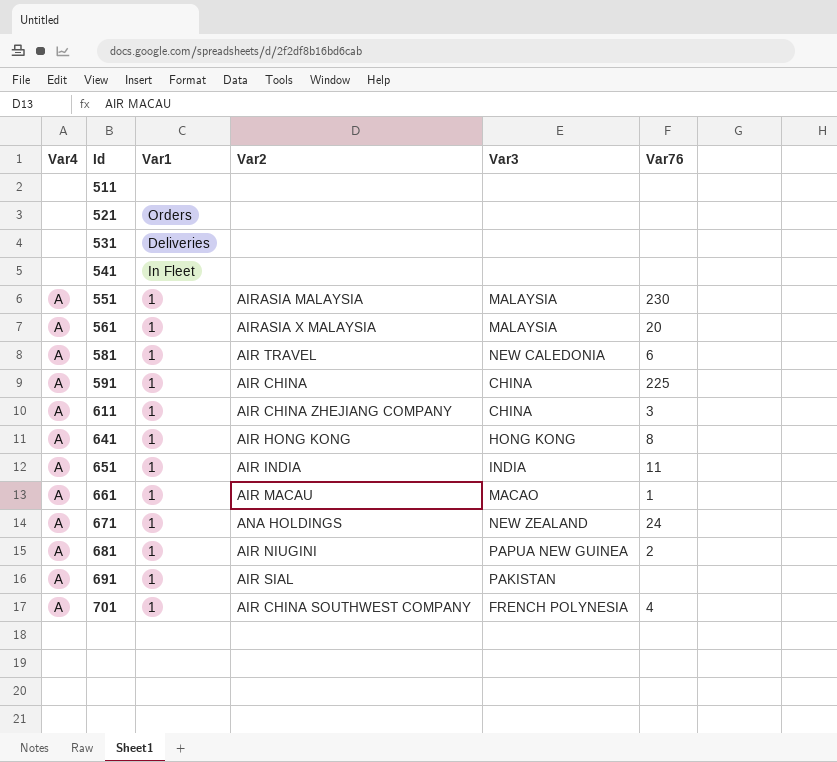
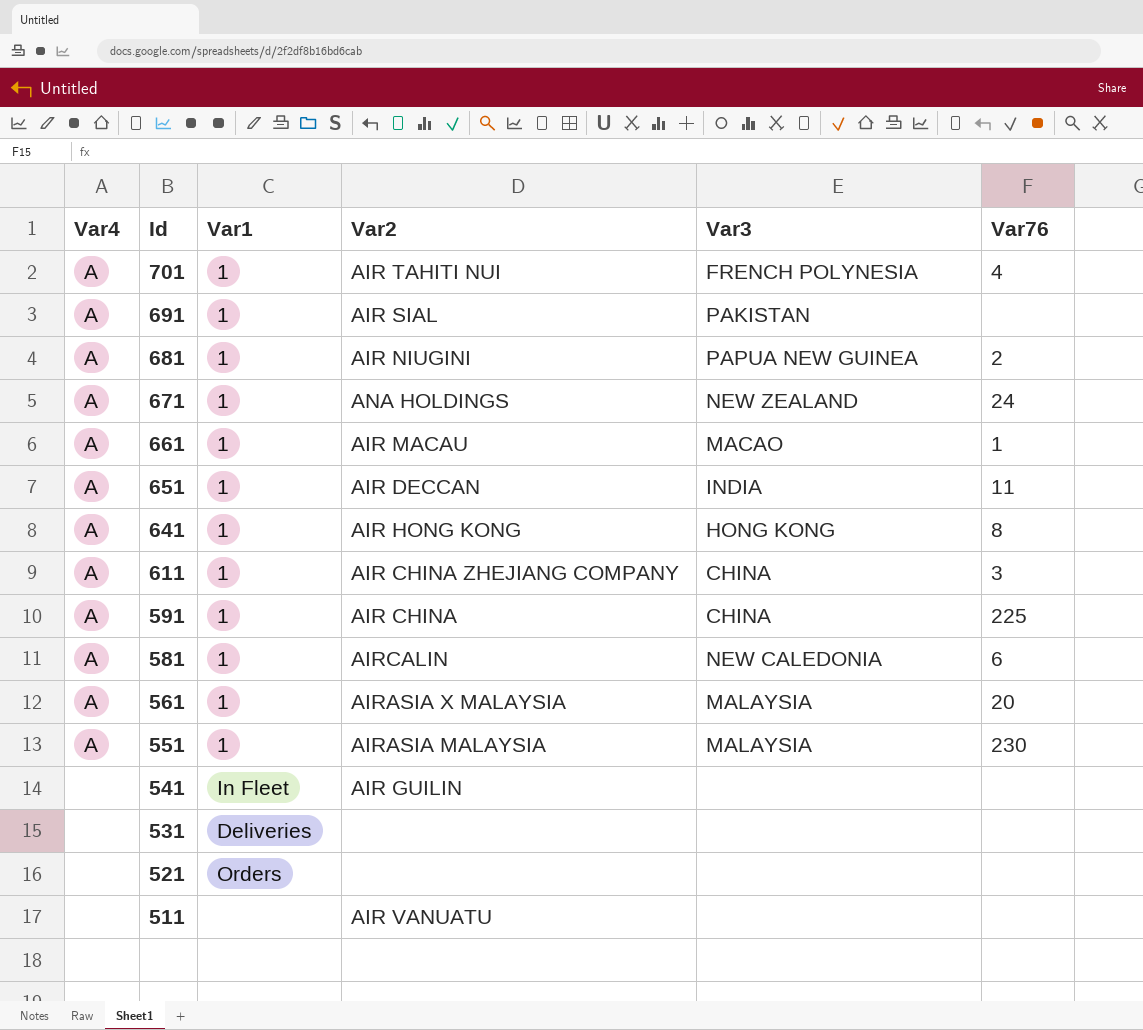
row order: Id ascending -> Id descending
701 | Var2: AIR CHINA SOUTHWEST COMPANY -> AIR TAHITI NUI
651 | Var2: AIR INDIA -> AIR DECCAN
581 | Var2: AIR TRAVEL -> AIRCALIN
541 | Var2: none -> AIR GUILIN
511 | Var2: none -> AIR VANUATU

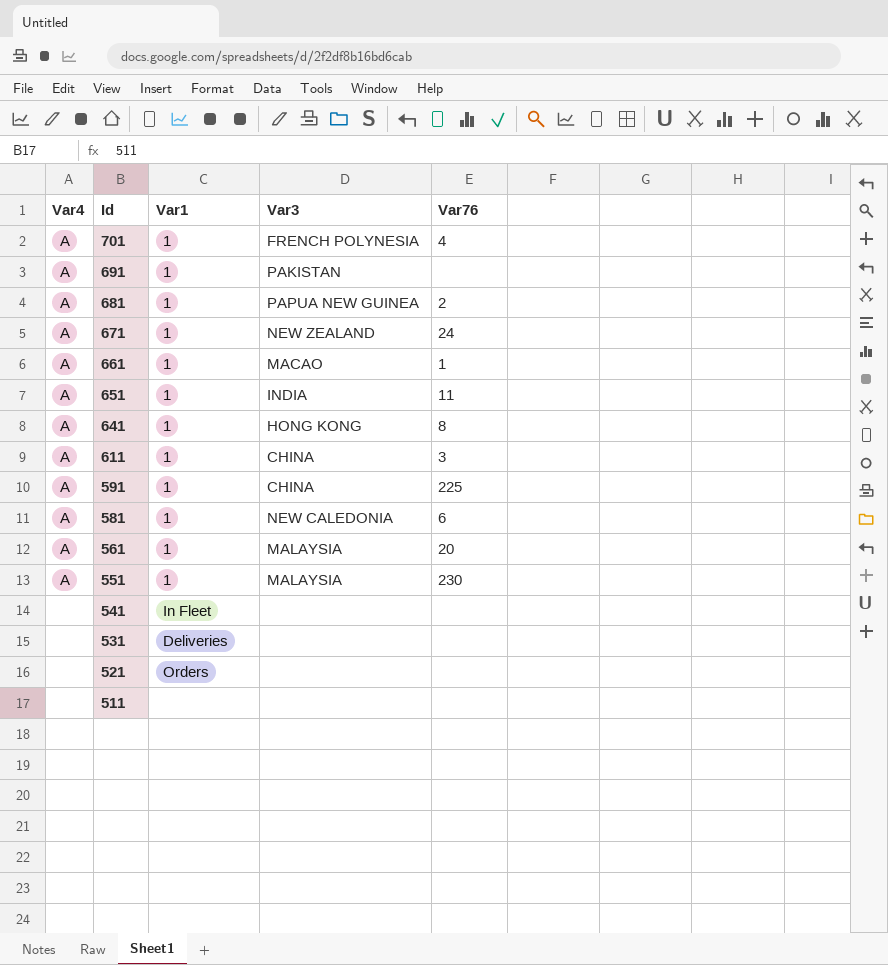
column Var2 | position: 4 -> none

